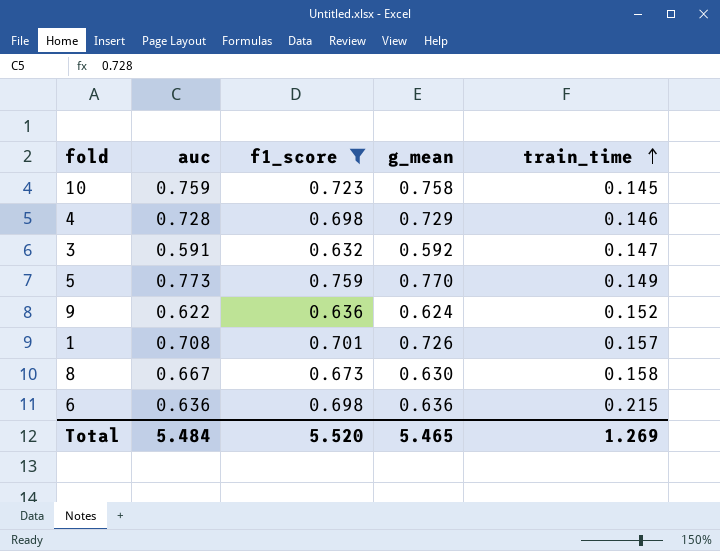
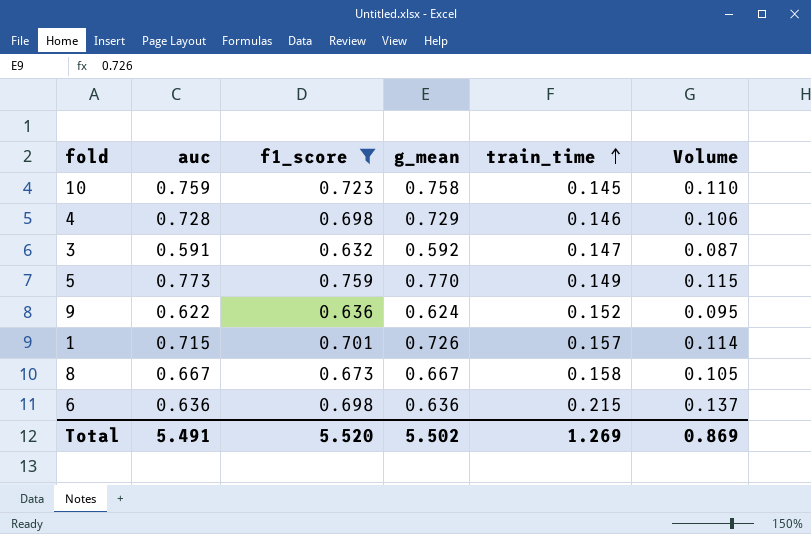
column Volume | formula: none -> [g_mean] * [train_time]
1 | auc: 0.708 -> 0.715
8 | g_mean: 0.630 -> 0.667
Total | auc: 5.484 -> 5.491
Total | g_mean: 5.465 -> 5.502

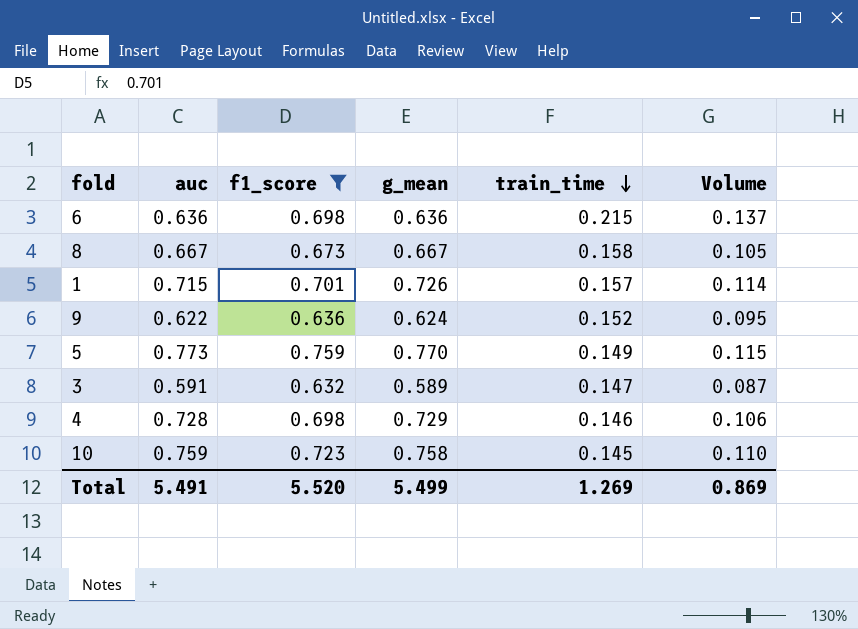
row order: train_time ascending -> train_time descending
3 | g_mean: 0.592 -> 0.589
Total | g_mean: 5.502 -> 5.499

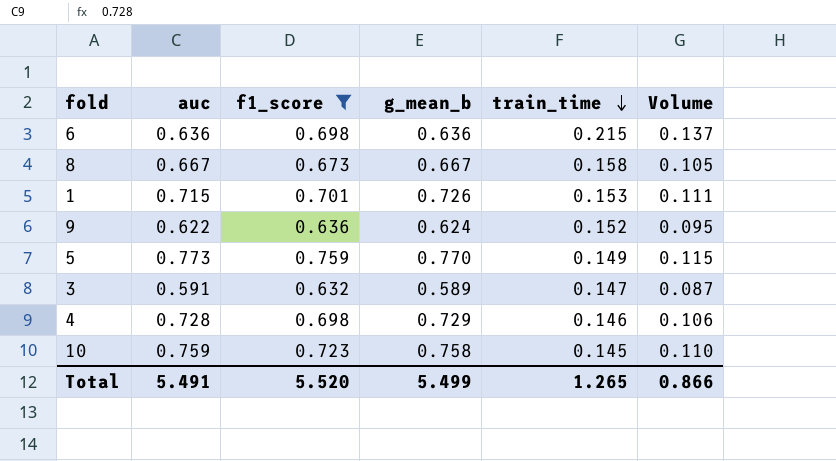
column name: g_mean -> g_mean_b
1 | train_time: 0.157 -> 0.153
1 | Volume: 0.114 -> 0.111
Total | train_time: 1.269 -> 1.265
Total | Volume: 0.869 -> 0.866

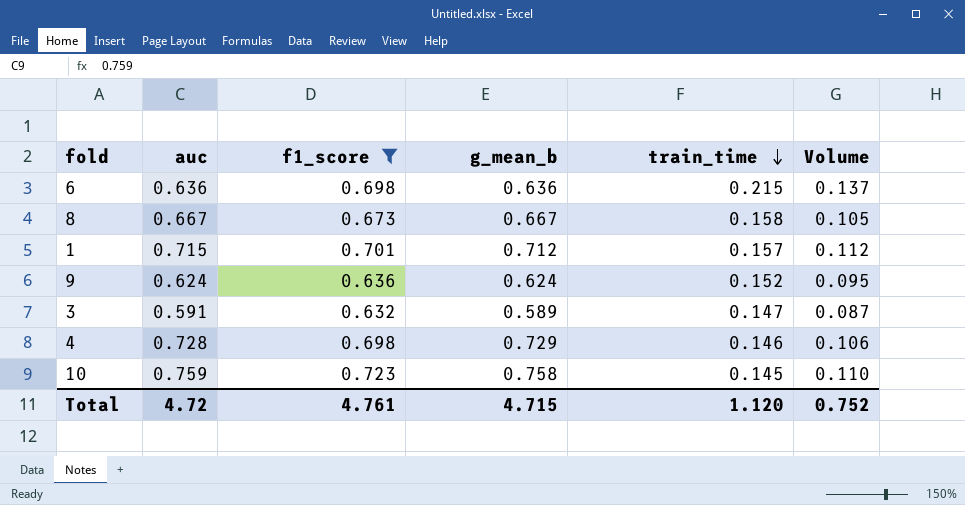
row 5: 0.773 | 0.759 | 0.770 | 0.149 | 0.115 -> none
1 | g_mean_b: 0.726 -> 0.712
1 | train_time: 0.153 -> 0.157
1 | Volume: 0.111 -> 0.112
9 | auc: 0.622 -> 0.624
Total | auc: 5.491 -> 4.72
Total | f1_score: 5.520 -> 4.761
Total | g_mean_b: 5.499 -> 4.715
Total | train_time: 1.265 -> 1.120
Total | Volume: 0.866 -> 0.752

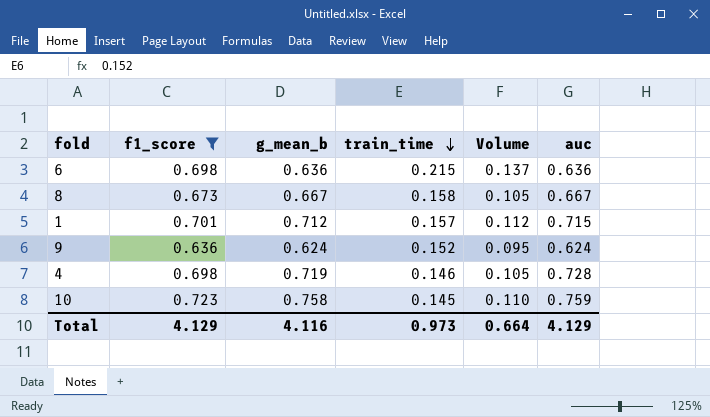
column auc | position: 2 -> 6
row 3: 0.591 | 0.632 | 0.589 | 0.147 | 0.087 -> none
4 | g_mean_b: 0.729 -> 0.719
4 | Volume: 0.106 -> 0.105
Total | f1_score: 4.761 -> 4.129
Total | g_mean_b: 4.715 -> 4.116
Total | train_time: 1.120 -> 0.973
Total | Volume: 0.752 -> 0.664
Total | auc: 4.72 -> 4.129

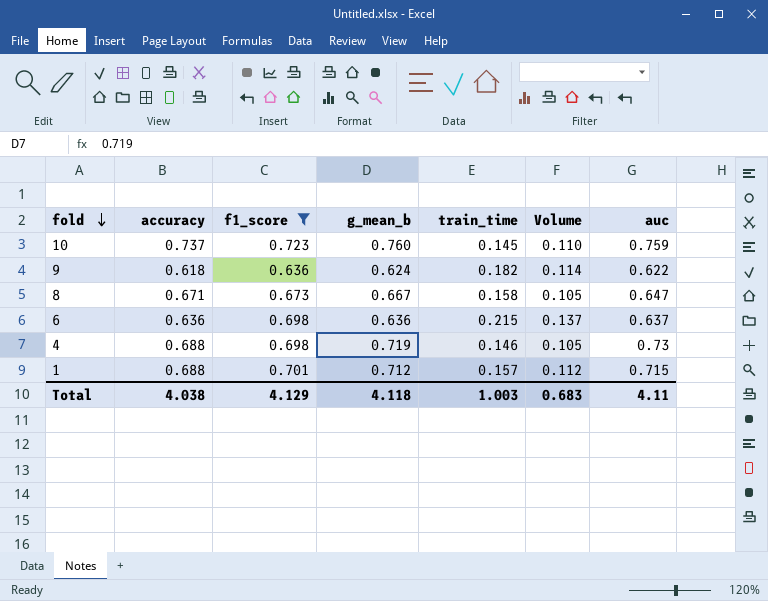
row order: train_time descending -> fold descending
column accuracy | position: none -> 2
10 | g_mean_b: 0.758 -> 0.760
9 | train_time: 0.152 -> 0.182
9 | Volume: 0.095 -> 0.114
9 | auc: 0.624 -> 0.622
8 | auc: 0.667 -> 0.647
6 | auc: 0.636 -> 0.637
4 | auc: 0.728 -> 0.73
Total | g_mean_b: 4.116 -> 4.118
Total | train_time: 0.973 -> 1.003
Total | Volume: 0.664 -> 0.683
Total | auc: 4.129 -> 4.11

